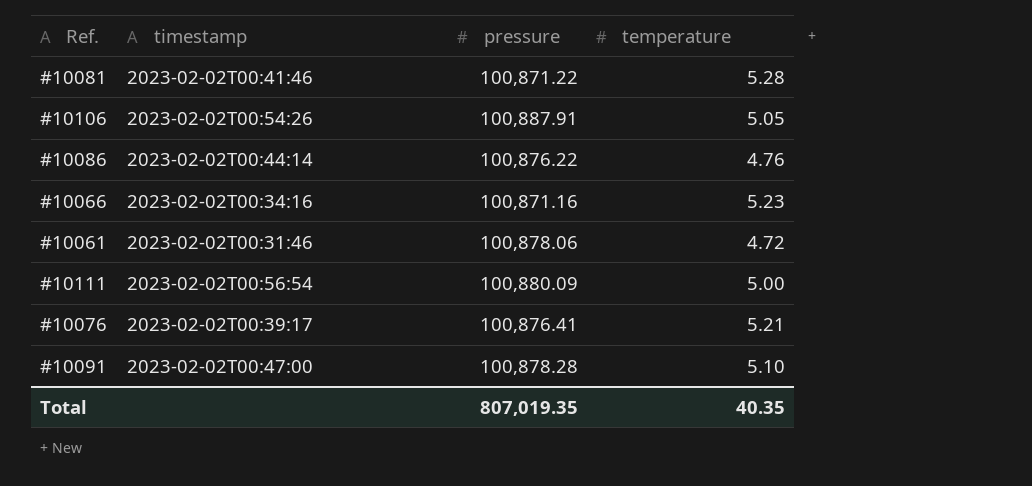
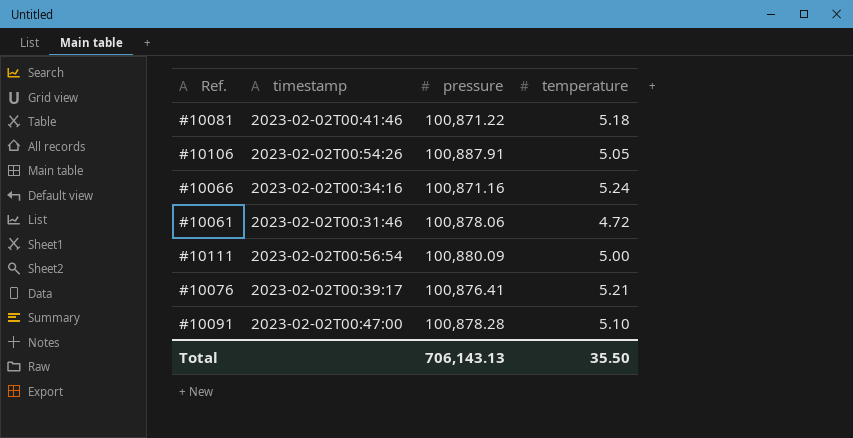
row #10086: 2023-02-02T00:44:14 | 100,876.22 | 4.76 -> none
#10081 | temperature: 5.28 -> 5.18
#10066 | temperature: 5.23 -> 5.24
Total | pressure: 807,019.35 -> 706,143.13
Total | temperature: 40.35 -> 35.50

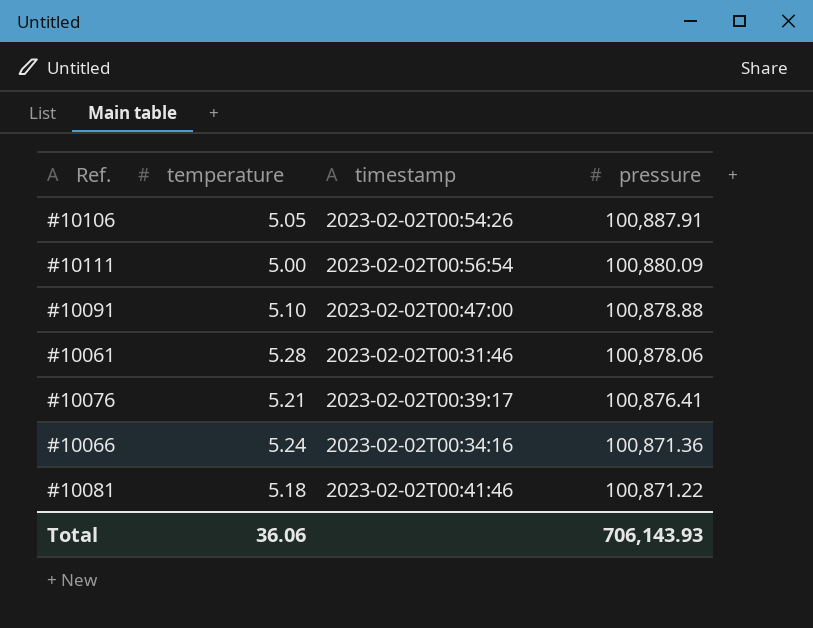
row order: none -> pressure descending
column temperature | position: 4 -> 2
#10091 | pressure: 100,878.28 -> 100,878.88
#10061 | temperature: 4.72 -> 5.28
#10066 | pressure: 100,871.16 -> 100,871.36
Total | temperature: 35.50 -> 36.06
Total | pressure: 706,143.13 -> 706,143.93

